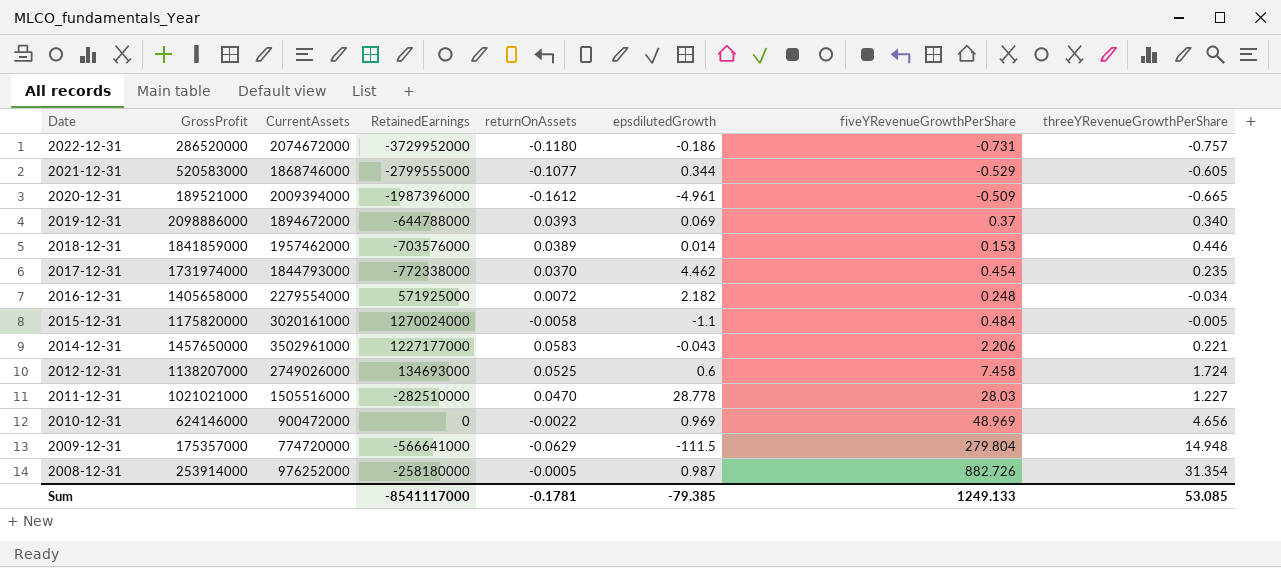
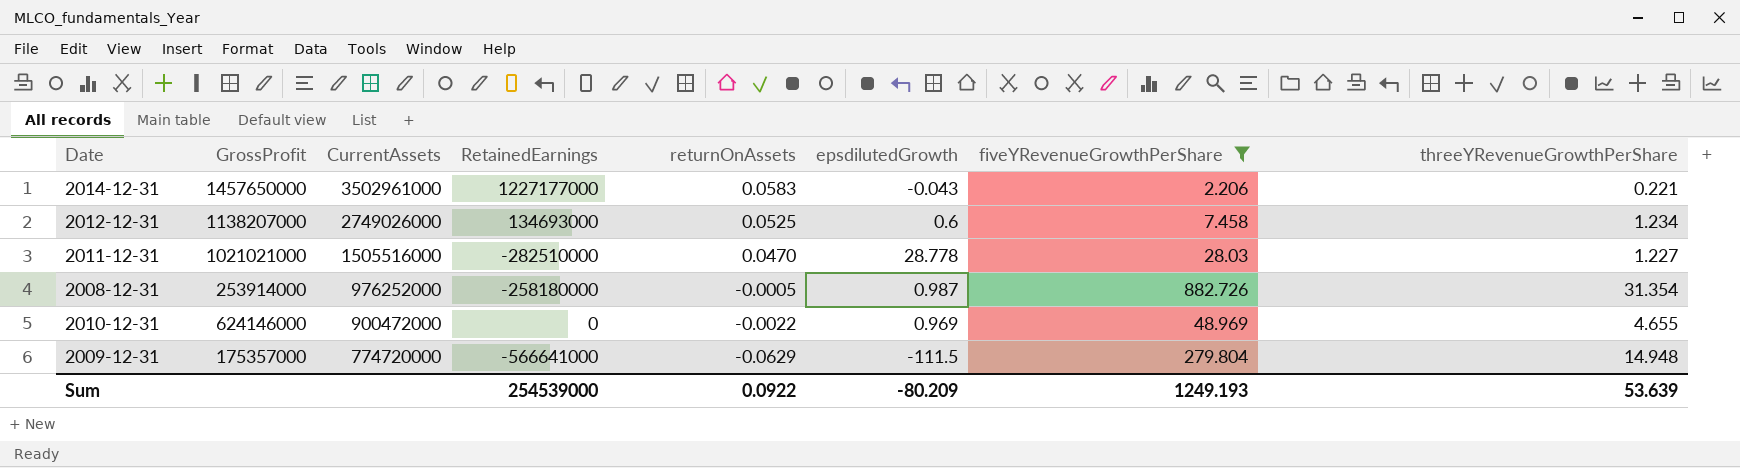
filter: none -> fiveYRevenueGrowthPerShare >= 2.206
row order: Date descending -> CurrentAssets descending
2012-12-31 | threeYRevenueGrowthPerShare: 1.724 -> 1.234
2010-12-31 | threeYRevenueGrowthPerShare: 4.656 -> 4.655
Sum | RetainedEarnings: -8541117000 -> 254539000
Sum | returnOnAssets: -0.1781 -> 0.0922
Sum | epsdilutedGrowth: -79.385 -> -80.209
Sum | fiveYRevenueGrowthPerShare: 1249.133 -> 1249.193
Sum | threeYRevenueGrowthPerShare: 53.085 -> 53.639

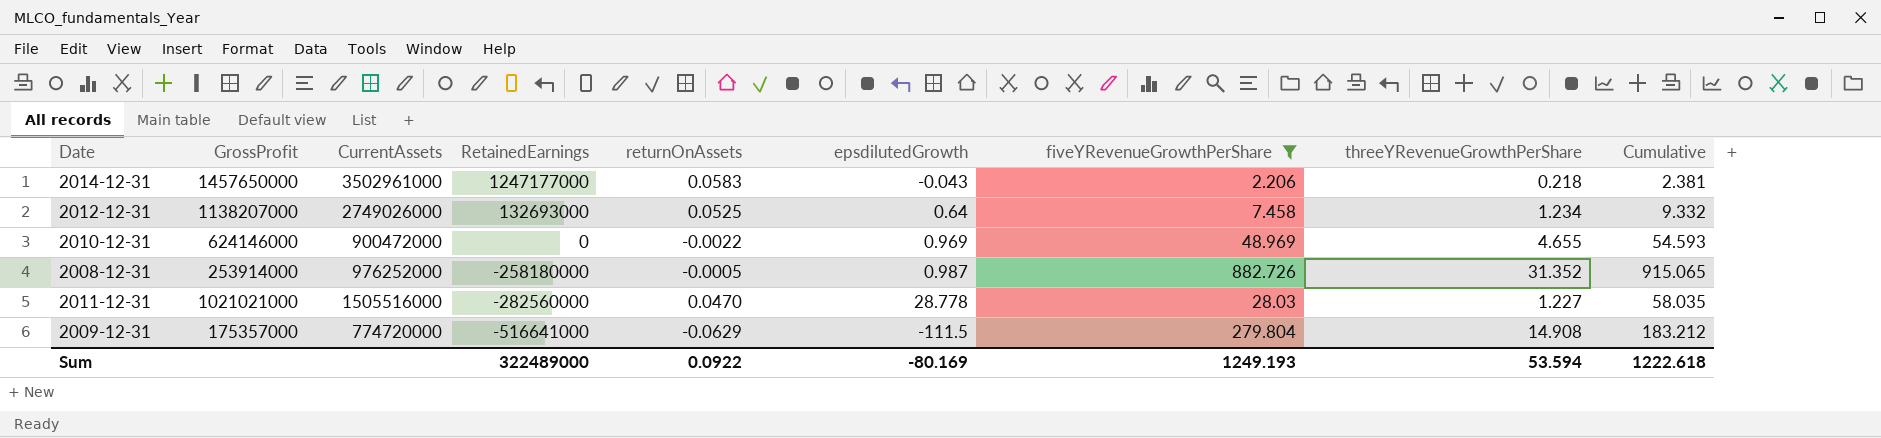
row order: CurrentAssets descending -> RetainedEarnings descending
column Cumulative | formula: none -> [epsdilutedGrowth] + [fiveYRevenueGrowthPerShare] + [threeYRevenueGrowthPerShare]
2014-12-31 | RetainedEarnings: 1227177000 -> 1247177000
2014-12-31 | threeYRevenueGrowthPerShare: 0.221 -> 0.218
2012-12-31 | RetainedEarnings: 134693000 -> 132693000
2012-12-31 | epsdilutedGrowth: 0.6 -> 0.64
2008-12-31 | threeYRevenueGrowthPerShare: 31.354 -> 31.352
2011-12-31 | RetainedEarnings: -282510000 -> -282560000
2009-12-31 | RetainedEarnings: -566641000 -> -516641000
2009-12-31 | threeYRevenueGrowthPerShare: 14.948 -> 14.908
Sum | RetainedEarnings: 254539000 -> 322489000
Sum | epsdilutedGrowth: -80.209 -> -80.169
Sum | threeYRevenueGrowthPerShare: 53.639 -> 53.594

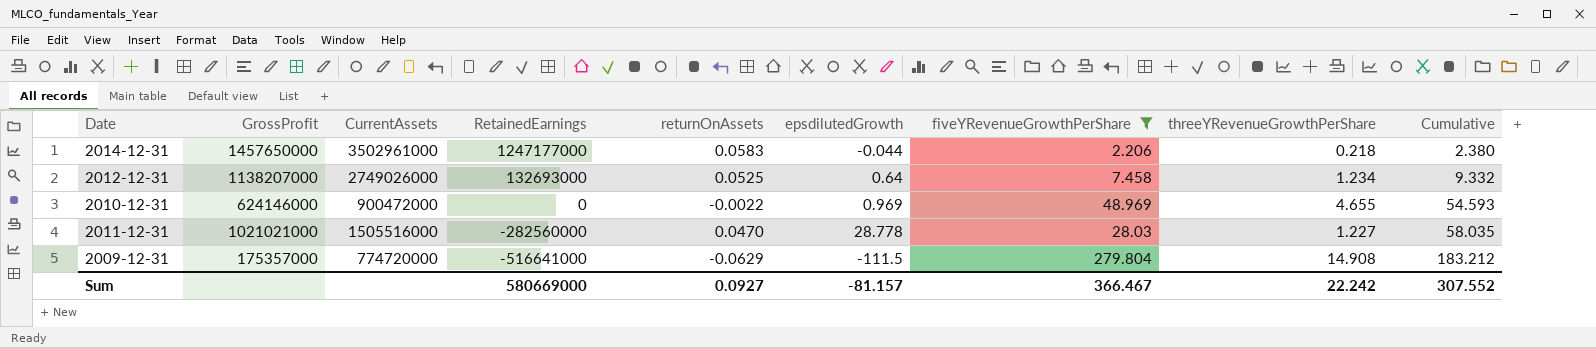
row 2008-12-31: 253914000 | 976252000 | -258180000 | -0.0005 | 0.987 | 882.726 | 31.352 | 915.065 -> none
2014-12-31 | epsdilutedGrowth: -0.043 -> -0.044
2014-12-31 | Cumulative: 2.381 -> 2.380
Sum | RetainedEarnings: 322489000 -> 580669000
Sum | returnOnAssets: 0.0922 -> 0.0927
Sum | epsdilutedGrowth: -80.169 -> -81.157
Sum | fiveYRevenueGrowthPerShare: 1249.193 -> 366.467
Sum | threeYRevenueGrowthPerShare: 53.594 -> 22.242
Sum | Cumulative: 1222.618 -> 307.552

